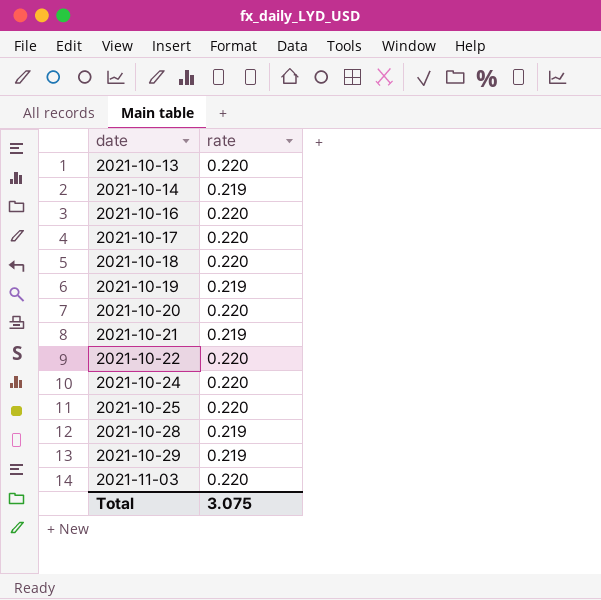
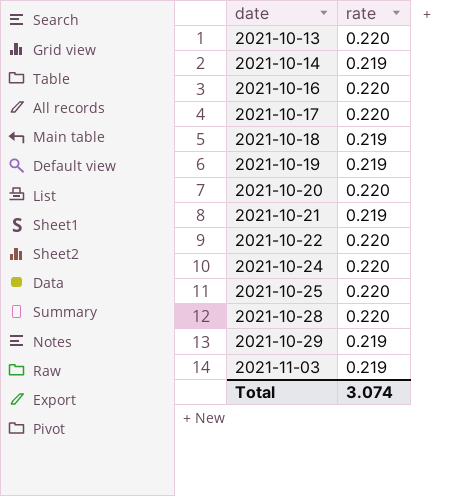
2021-10-18 | rate: 0.220 -> 0.219
2021-10-28 | rate: 0.219 -> 0.220
2021-11-03 | rate: 0.220 -> 0.219
Total | rate: 3.075 -> 3.074

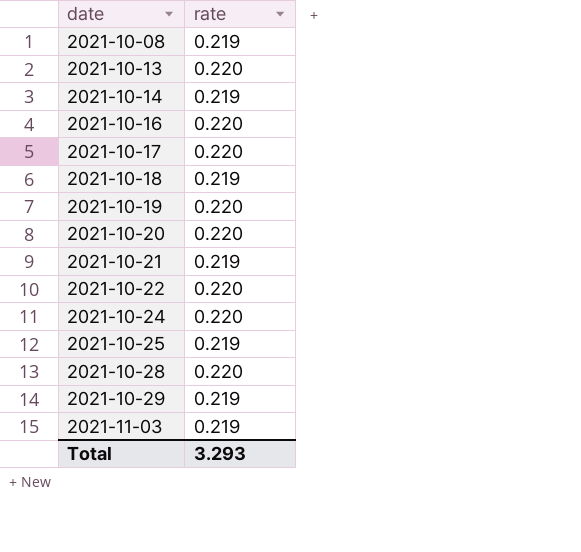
row 2021-10-08: none -> 0.219
2021-10-19 | rate: 0.219 -> 0.220
2021-10-25 | rate: 0.220 -> 0.219
Total | rate: 3.074 -> 3.293

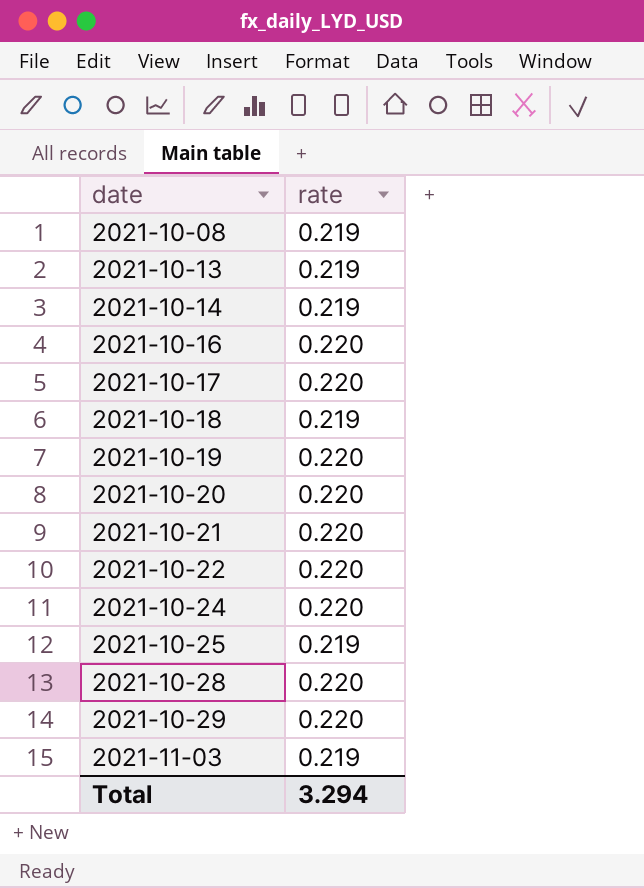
2021-10-13 | rate: 0.220 -> 0.219
2021-10-21 | rate: 0.219 -> 0.220
2021-10-29 | rate: 0.219 -> 0.220
Total | rate: 3.293 -> 3.294

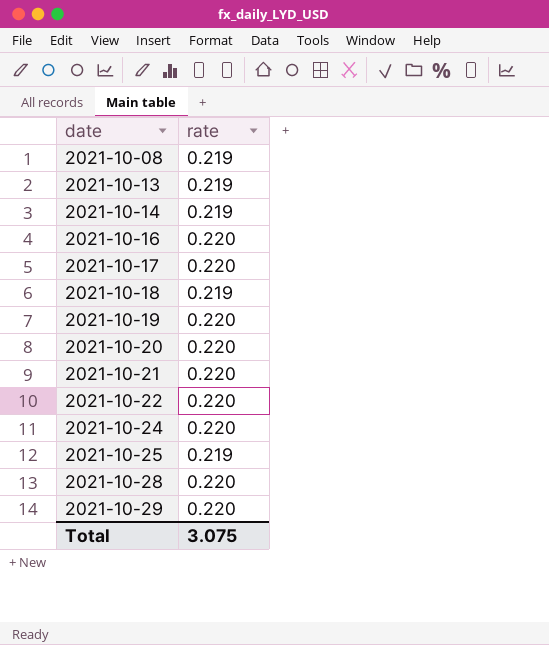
row 2021-11-03: 0.219 -> none
Total | rate: 3.294 -> 3.075

